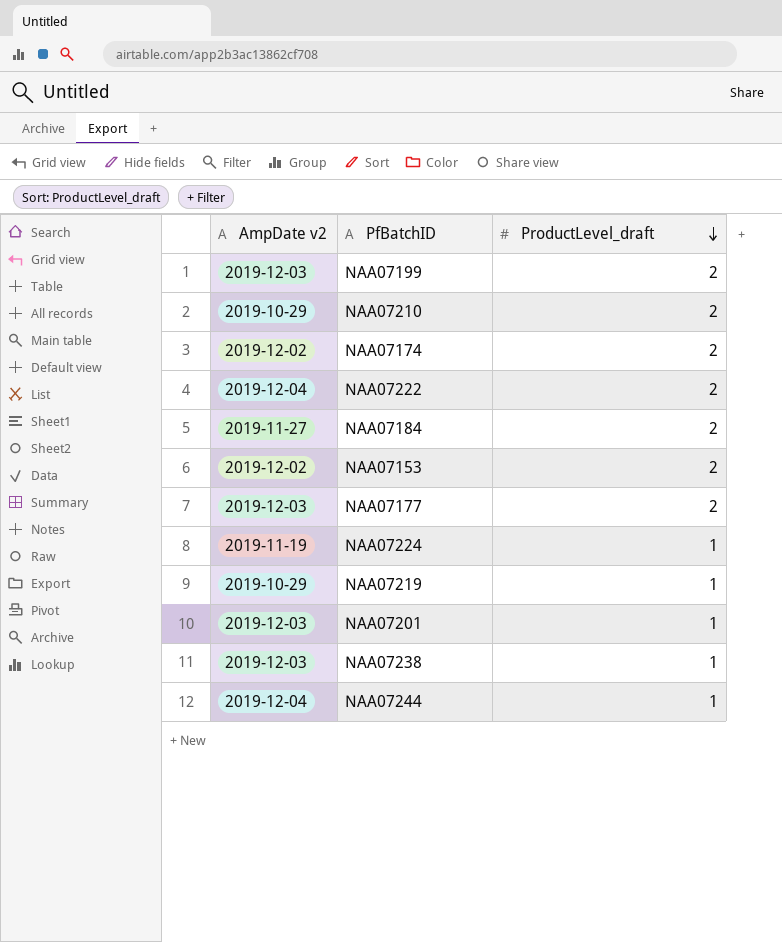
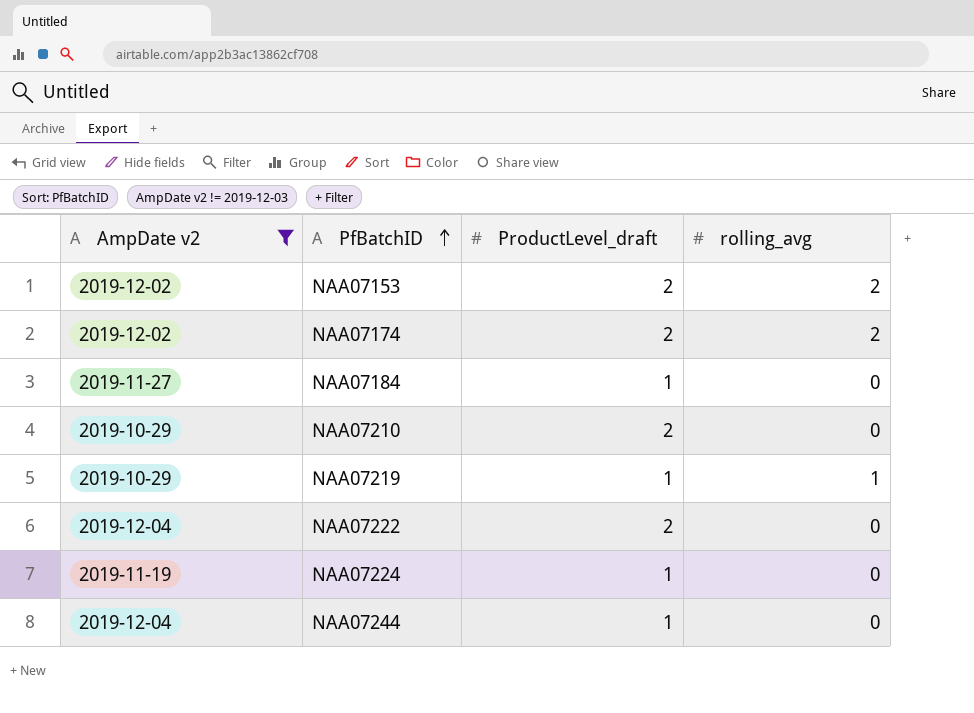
filter: none -> AmpDate v2 != 2019-12-03
row order: ProductLevel_draft descending -> PfBatchID ascending
column rolling_avg | position: none -> 4
NAA07184 | ProductLevel_draft: 2 -> 1

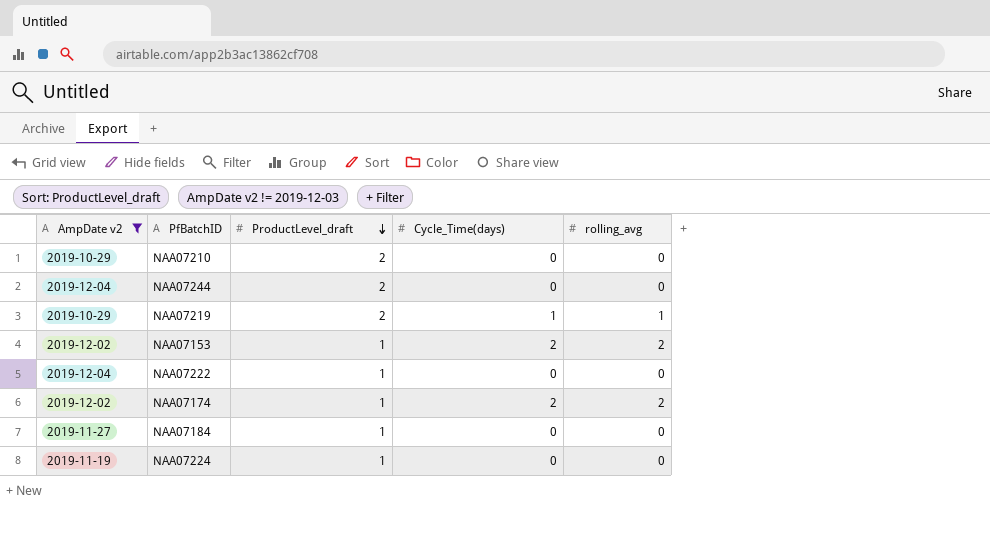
row order: PfBatchID ascending -> ProductLevel_draft descending
column Cycle_Time(days) | position: none -> 4
NAA07244 | ProductLevel_draft: 1 -> 2
NAA07219 | ProductLevel_draft: 1 -> 2
NAA07153 | ProductLevel_draft: 2 -> 1
NAA07222 | ProductLevel_draft: 2 -> 1
NAA07174 | ProductLevel_draft: 2 -> 1

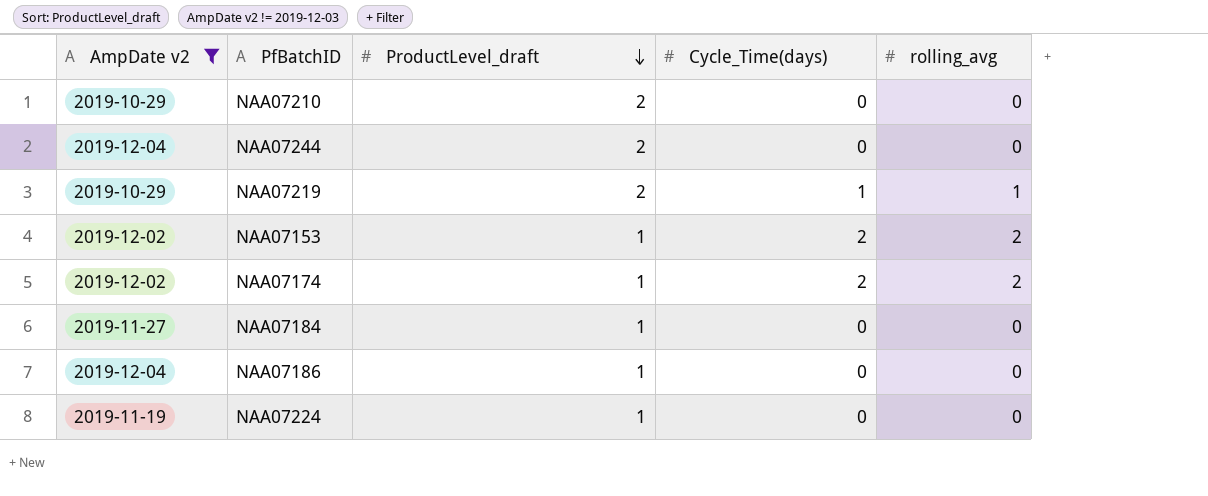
row NAA07222: 2019-12-04 | 1 | 0 | 0 -> none
row NAA07186: none -> 2019-12-04 | 1 | 0 | 0

